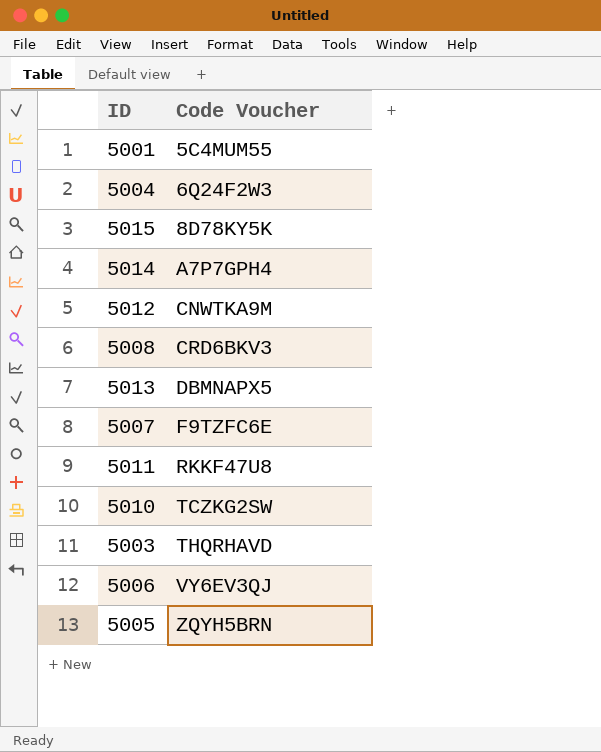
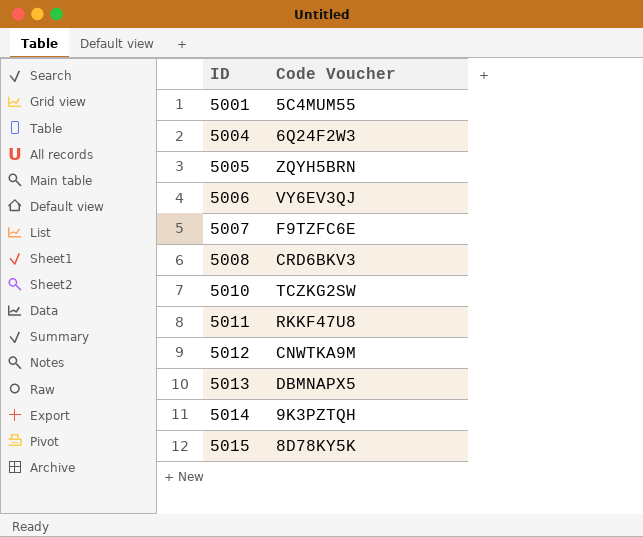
row order: Code Voucher ascending -> ID ascending
row 5003: THQRHAVD -> none
5014 | Code Voucher: A7P7GPH4 -> 9K3PZTQH

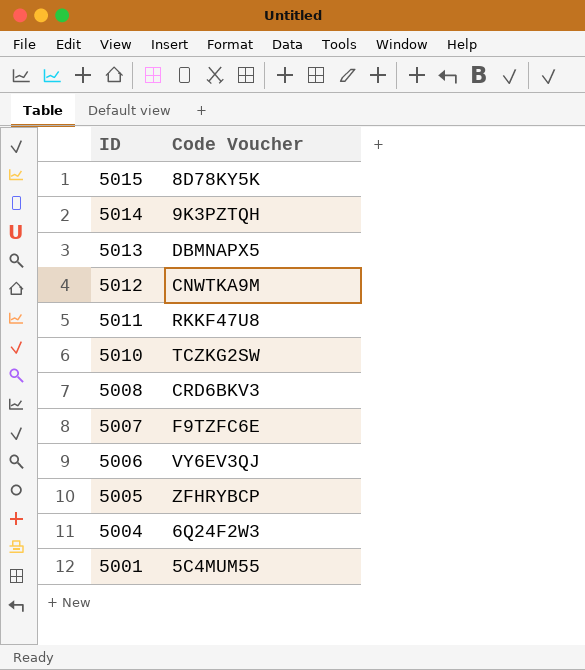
row order: ID ascending -> ID descending
5005 | Code Voucher: ZQYH5BRN -> ZFHRYBCP

